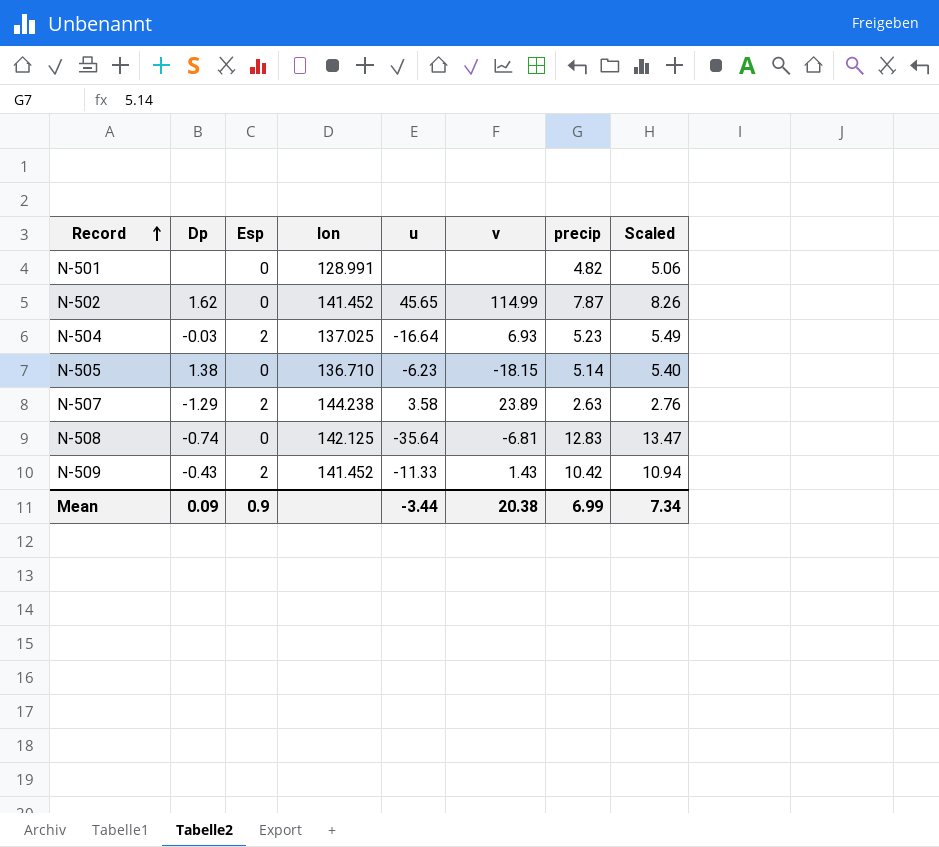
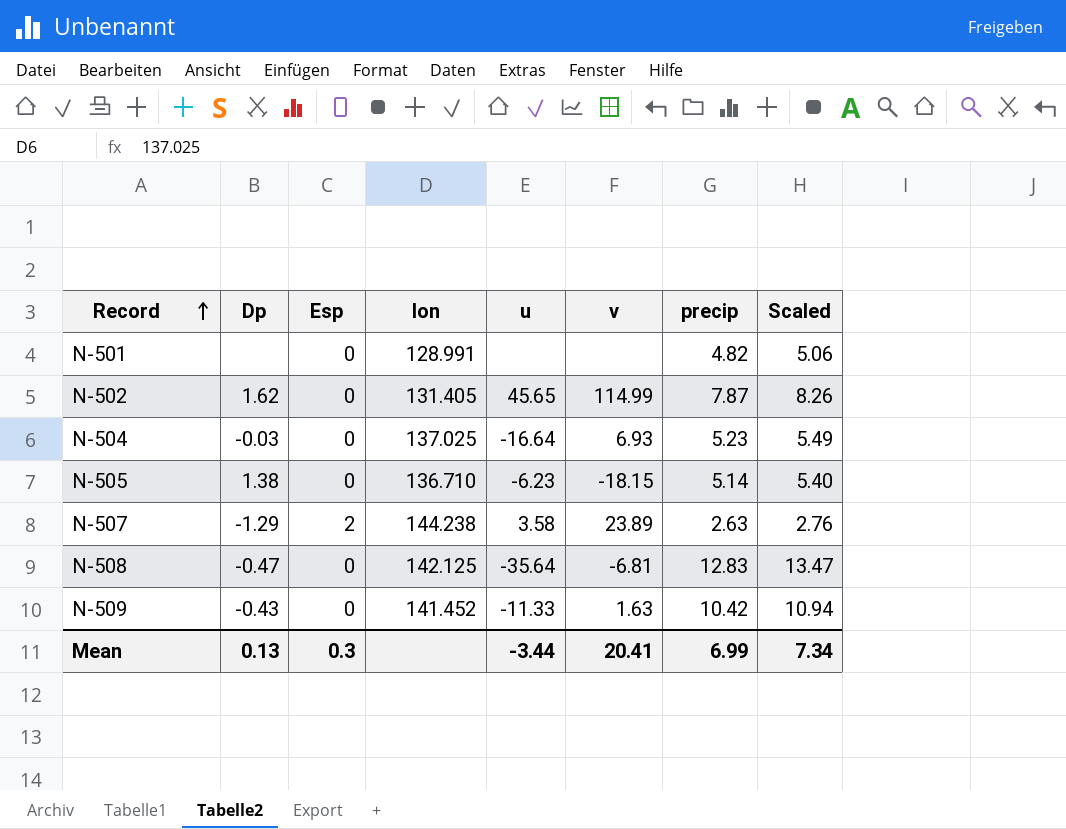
N-502 | lon: 141.452 -> 131.405
N-504 | Esp: 2 -> 0
N-508 | Dp: -0.74 -> -0.47
N-509 | Esp: 2 -> 0
N-509 | v: 1.43 -> 1.63
Mean | Dp: 0.09 -> 0.13
Mean | Esp: 0.9 -> 0.3
Mean | v: 20.38 -> 20.41

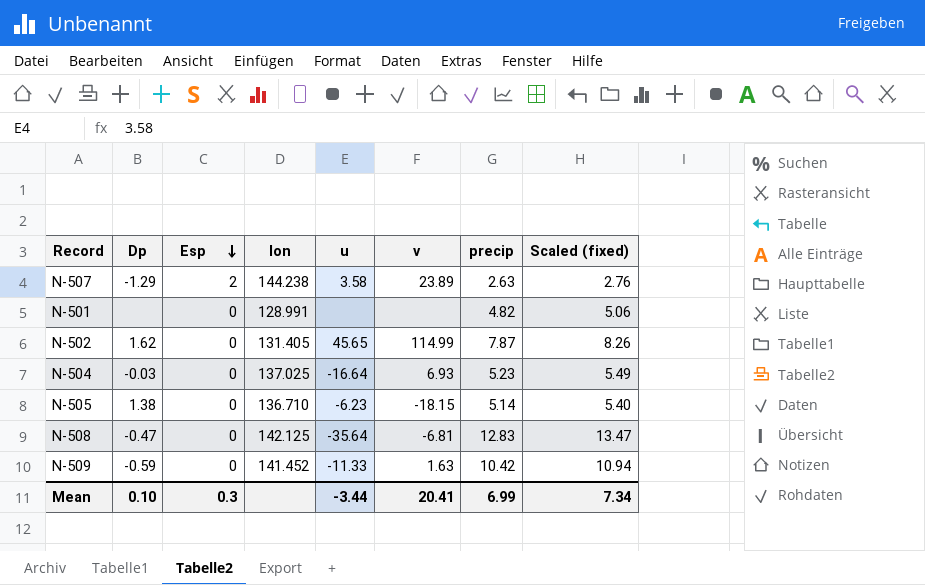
row order: Record ascending -> Esp descending
column name: Scaled -> Scaled (fixed)
N-509 | Dp: -0.43 -> -0.59
Mean | Dp: 0.13 -> 0.10

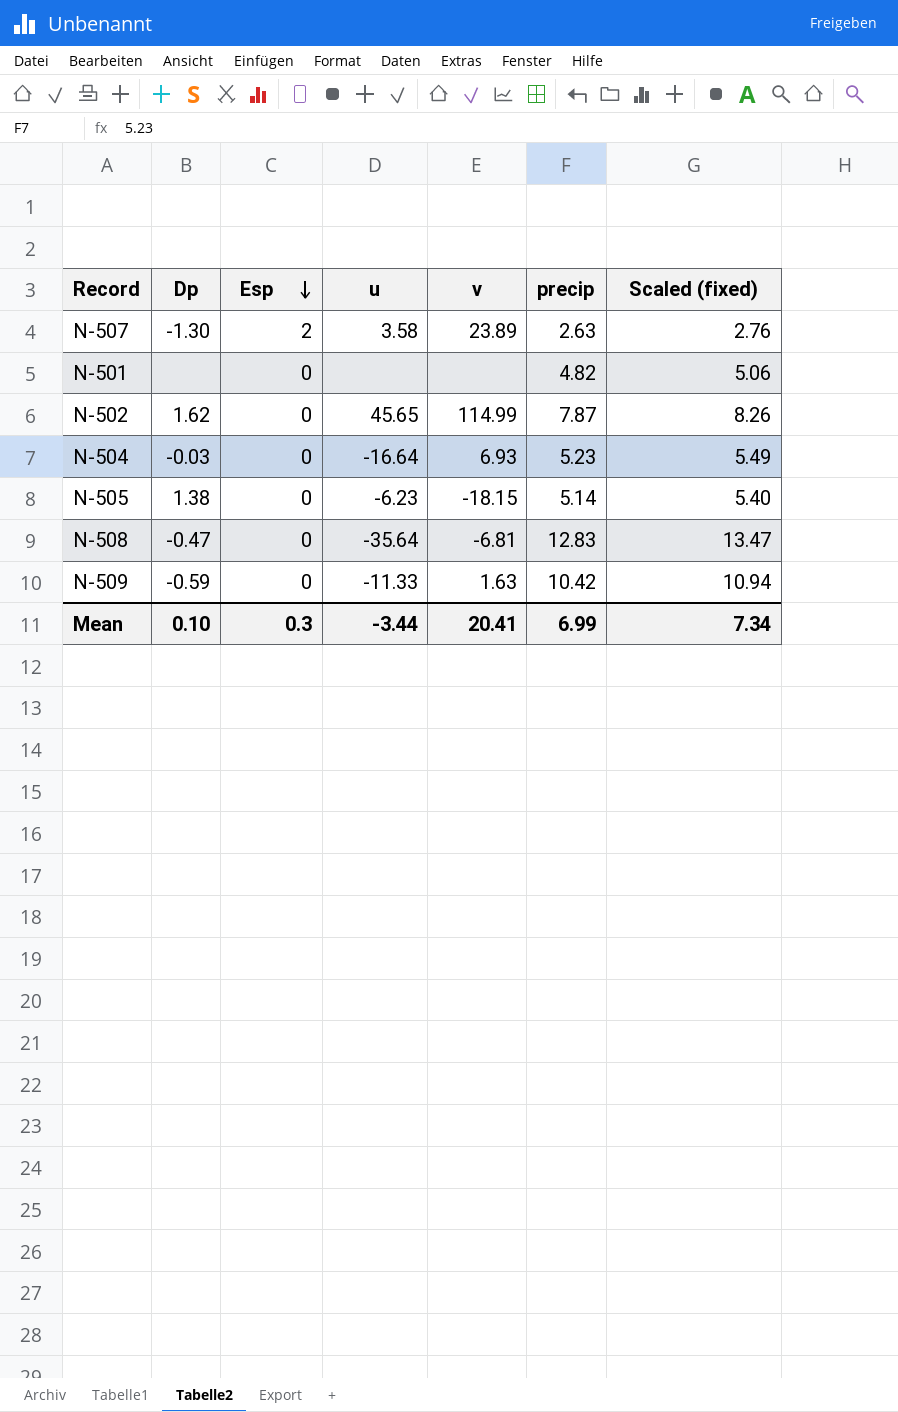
column lon | position: 4 -> none
N-507 | Dp: -1.29 -> -1.30

